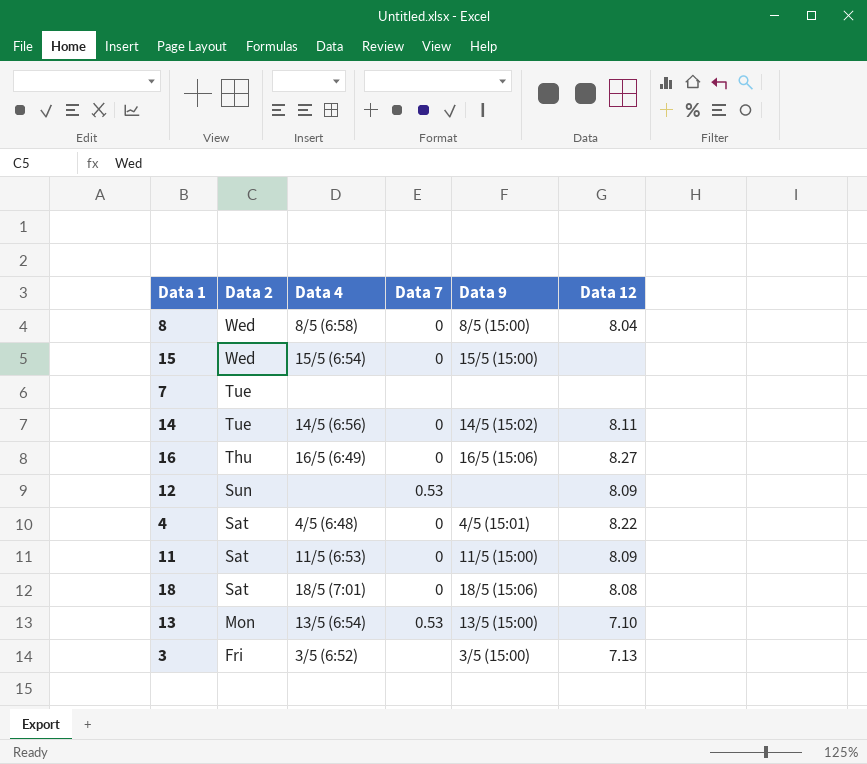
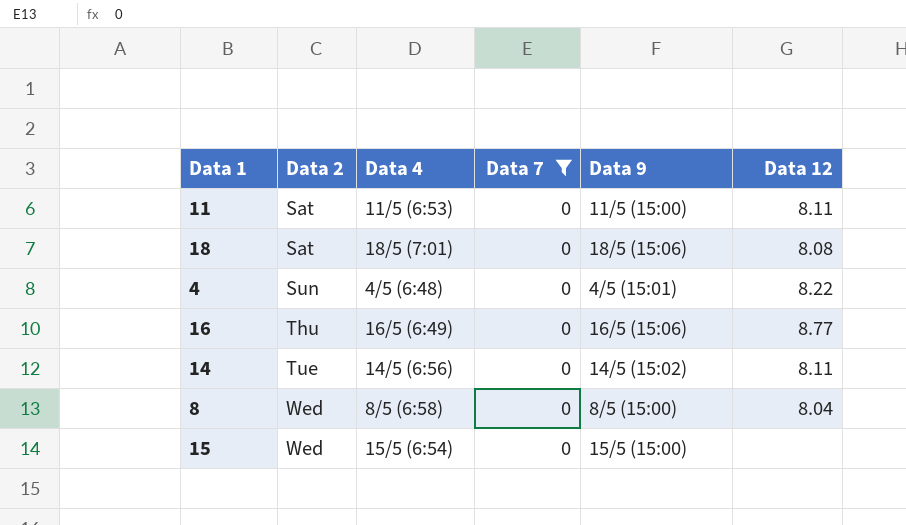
filter: none -> Data 7 = 0
row order: Data 2 descending -> Data 2 ascending
11 | Data 12: 8.09 -> 8.11
4 | Data 2: Sat -> Sun
16 | Data 12: 8.27 -> 8.77

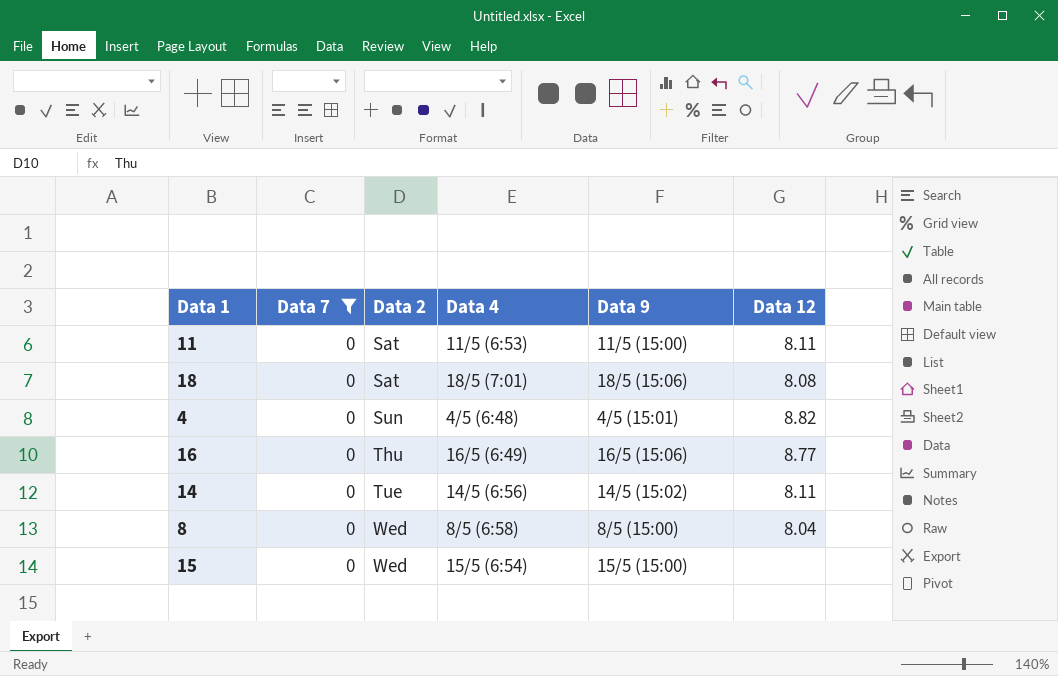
column Data 7 | position: 4 -> 2
4 | Data 12: 8.22 -> 8.82

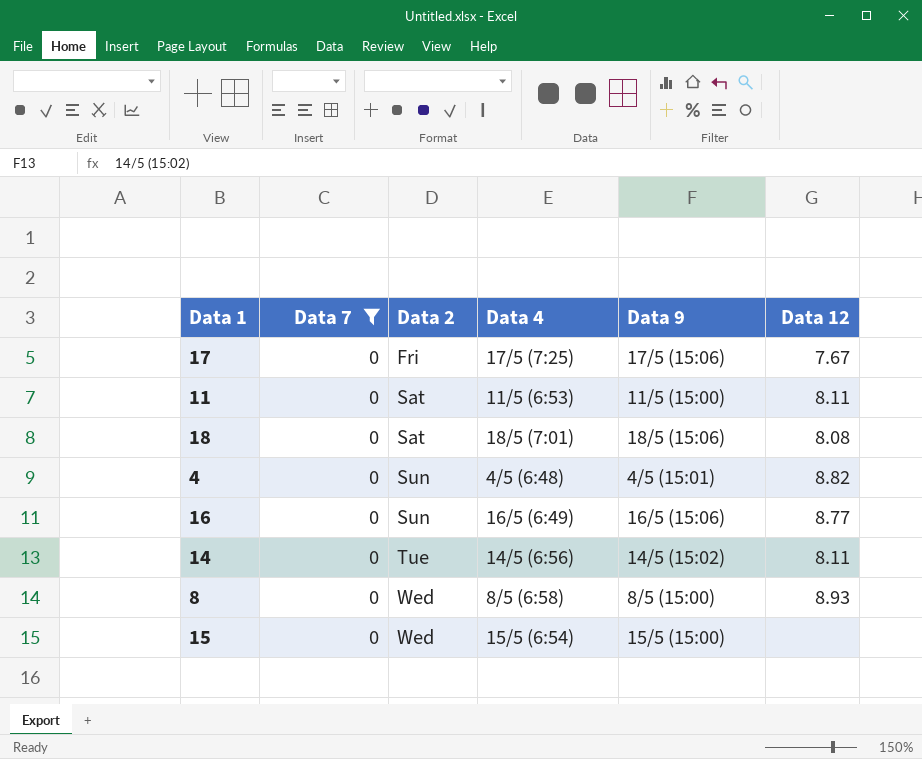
row 17: none -> 0 | Fri | 17/5 (7:25) | 17/5 (15:06) | 7.67
16 | Data 2: Thu -> Sun
8 | Data 12: 8.04 -> 8.93

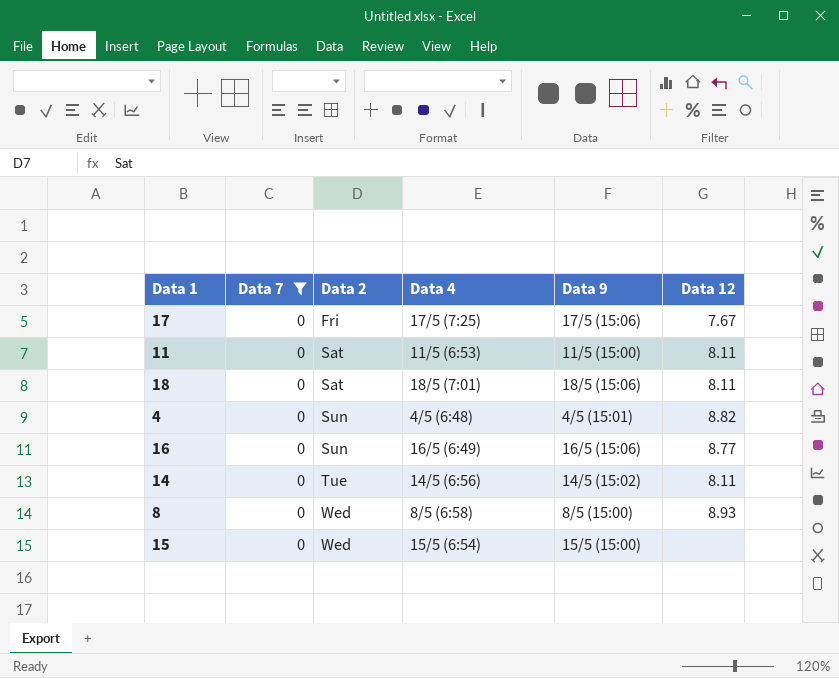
18 | Data 12: 8.08 -> 8.11

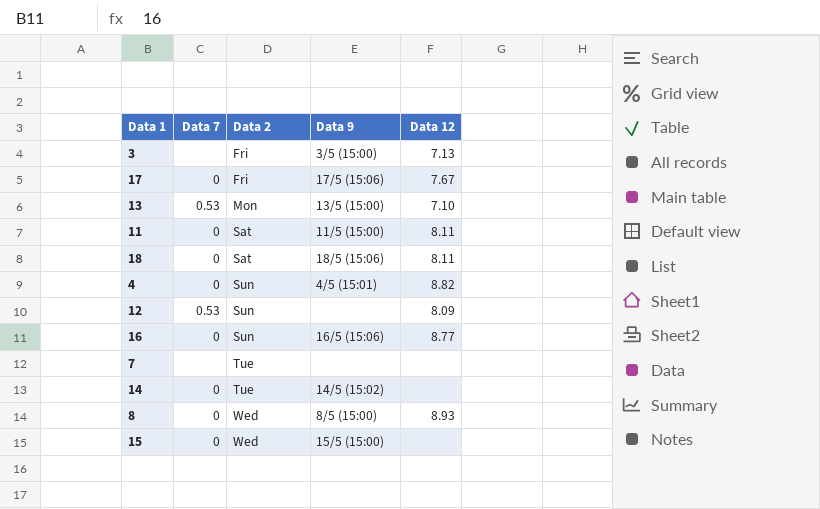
filter: Data 7 = 0 -> none
column Data 4 | position: 4 -> none
14 | Data 12: 8.11 -> none

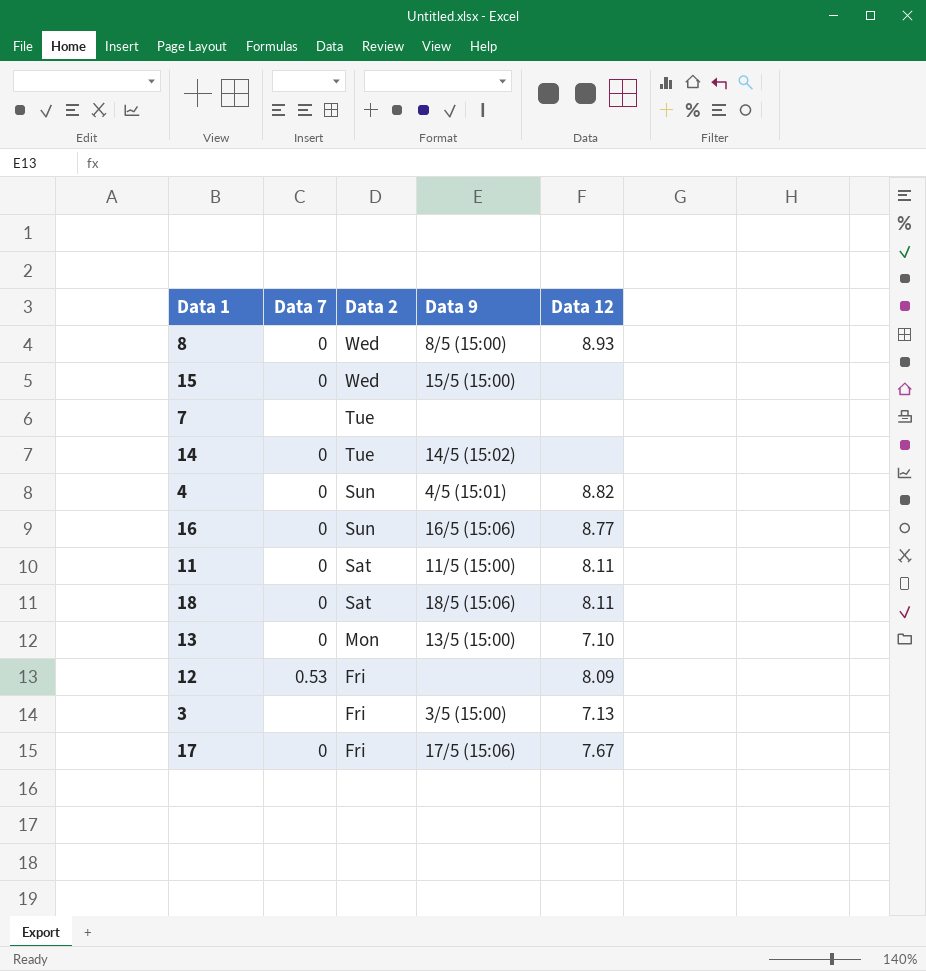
row order: Data 2 ascending -> Data 2 descending
13 | Data 7: 0.53 -> 0
12 | Data 2: Sun -> Fri

